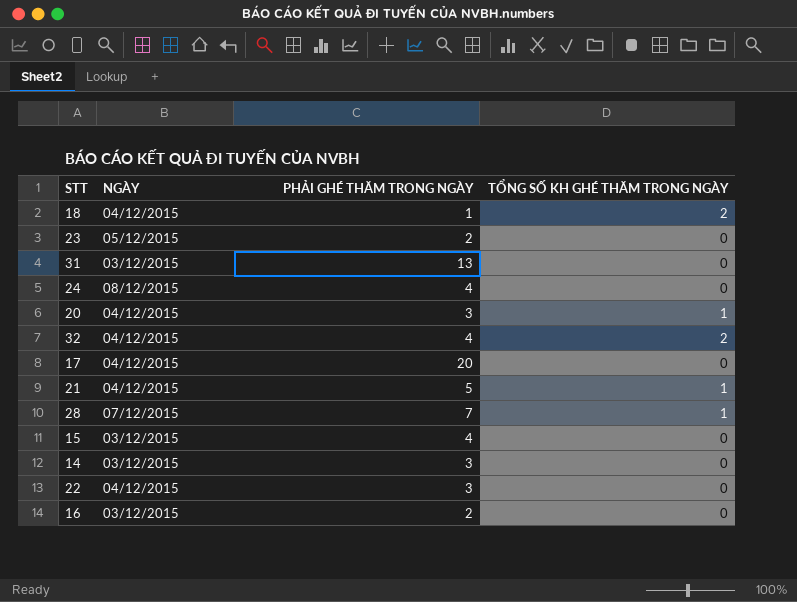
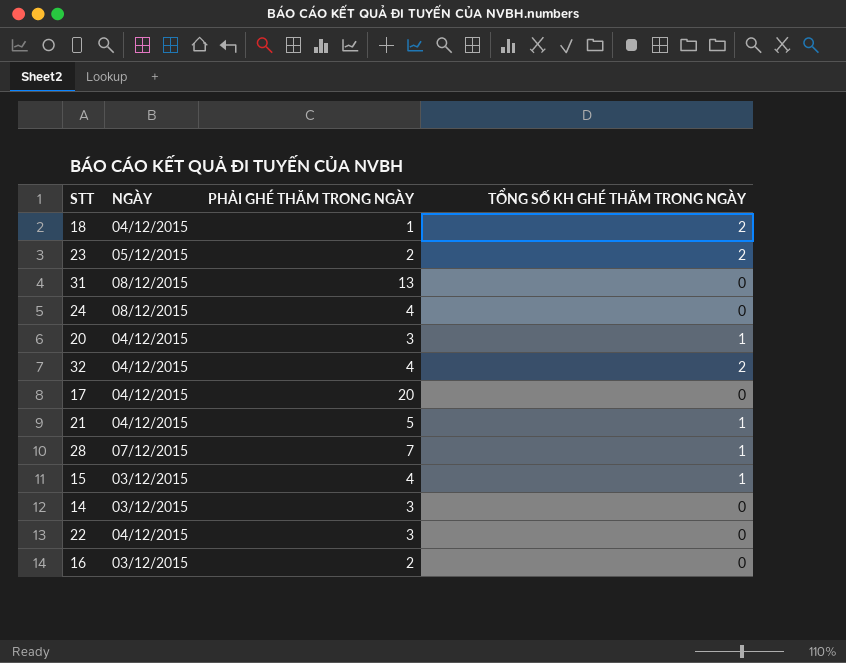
23 | TỔNG SỐ KH GHÉ THĂM TRONG NGÀY: 0 -> 2
31 | NGÀY: 03/12/2015 -> 08/12/2015
15 | TỔNG SỐ KH GHÉ THĂM TRONG NGÀY: 0 -> 1

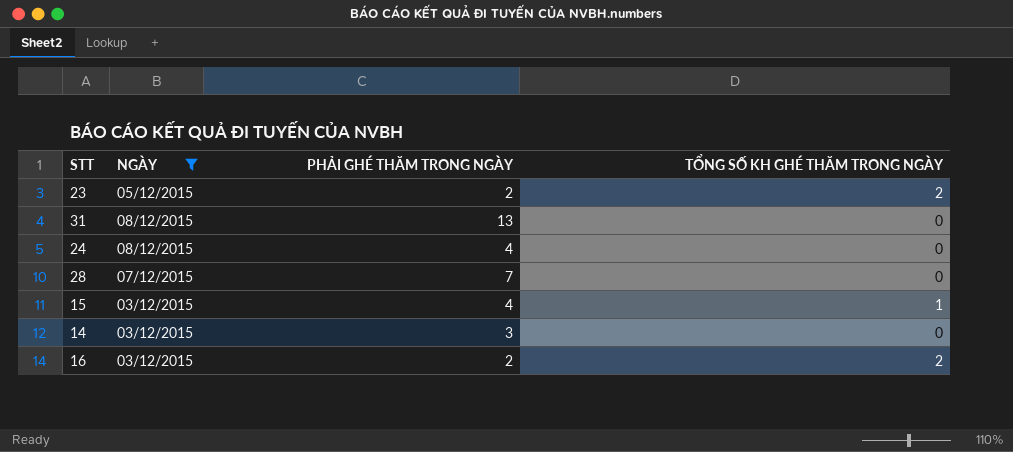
filter: none -> NGÀY != 04/12/2015
28 | TỔNG SỐ KH GHÉ THĂM TRONG NGÀY: 1 -> 0
16 | TỔNG SỐ KH GHÉ THĂM TRONG NGÀY: 0 -> 2

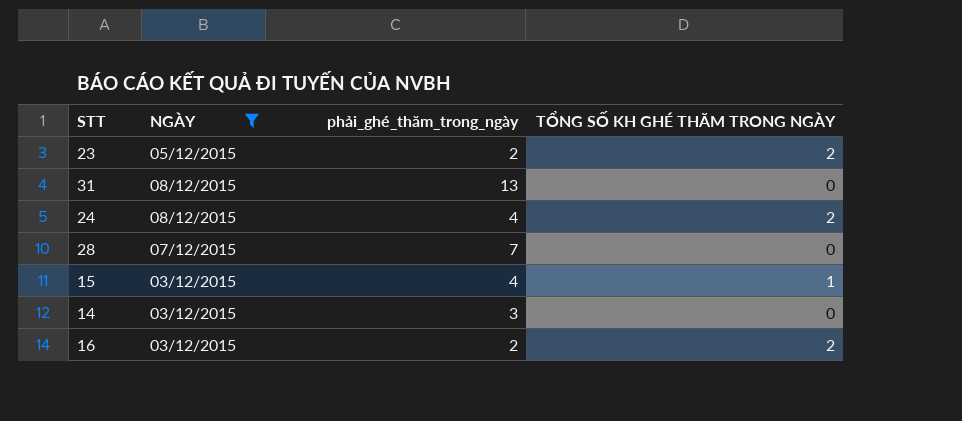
column name: PHẢI GHÉ THĂM TRONG NGÀY -> phải_ghé_thăm_trong_ngày
24 | TỔNG SỐ KH GHÉ THĂM TRONG NGÀY: 0 -> 2

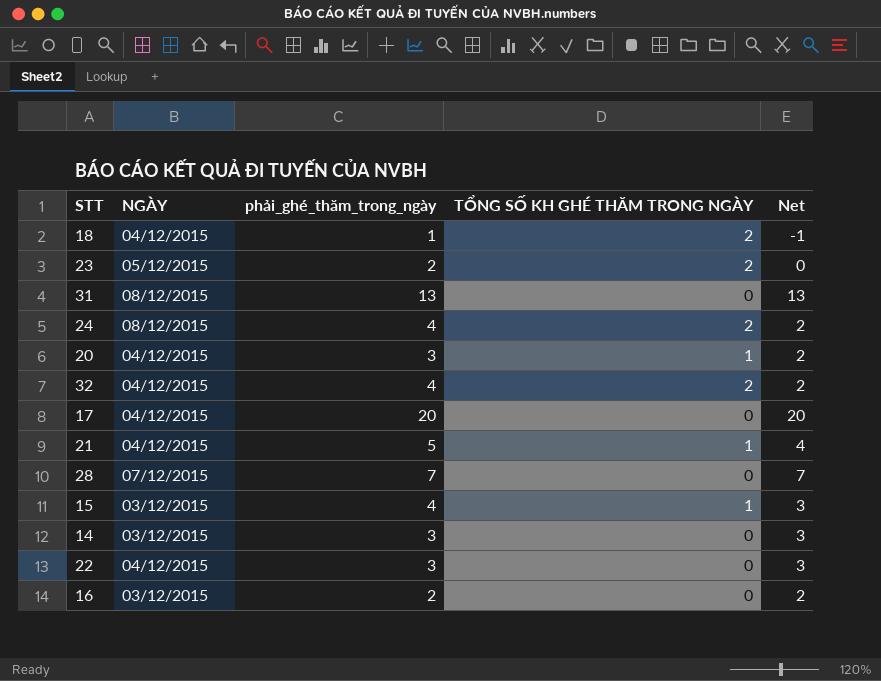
filter: NGÀY != 04/12/2015 -> none
column Net | formula: none -> [phải_ghé_thăm_trong_ngày] - [TỔNG SỐ KH GHÉ THĂM TRONG NGÀY]
16 | TỔNG SỐ KH GHÉ THĂM TRONG NGÀY: 2 -> 0

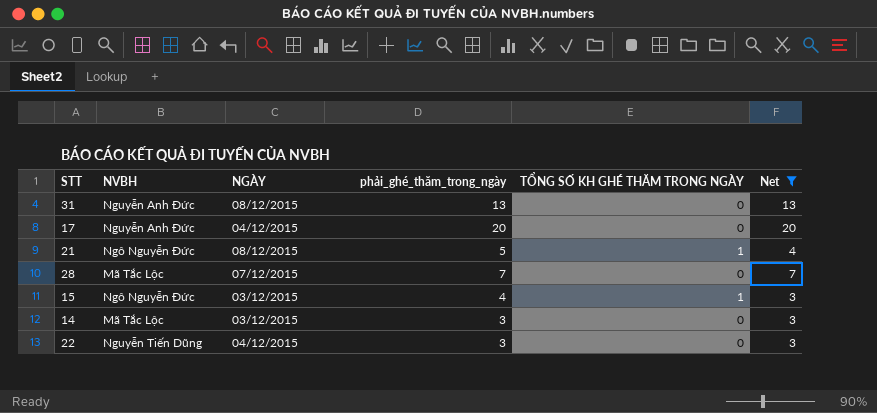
filter: none -> Net >= 3
column NVBH | position: none -> 2
21 | NGÀY: 04/12/2015 -> 08/12/2015

